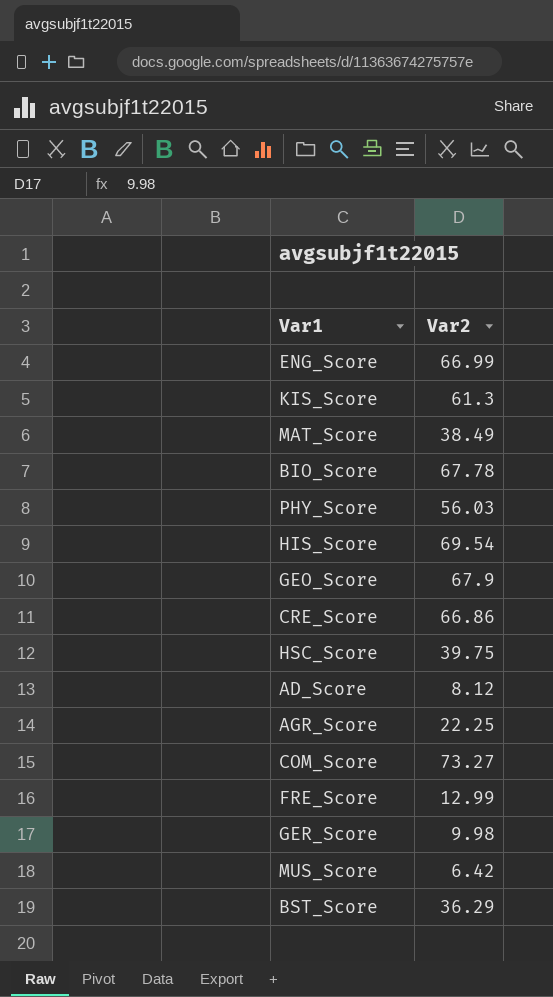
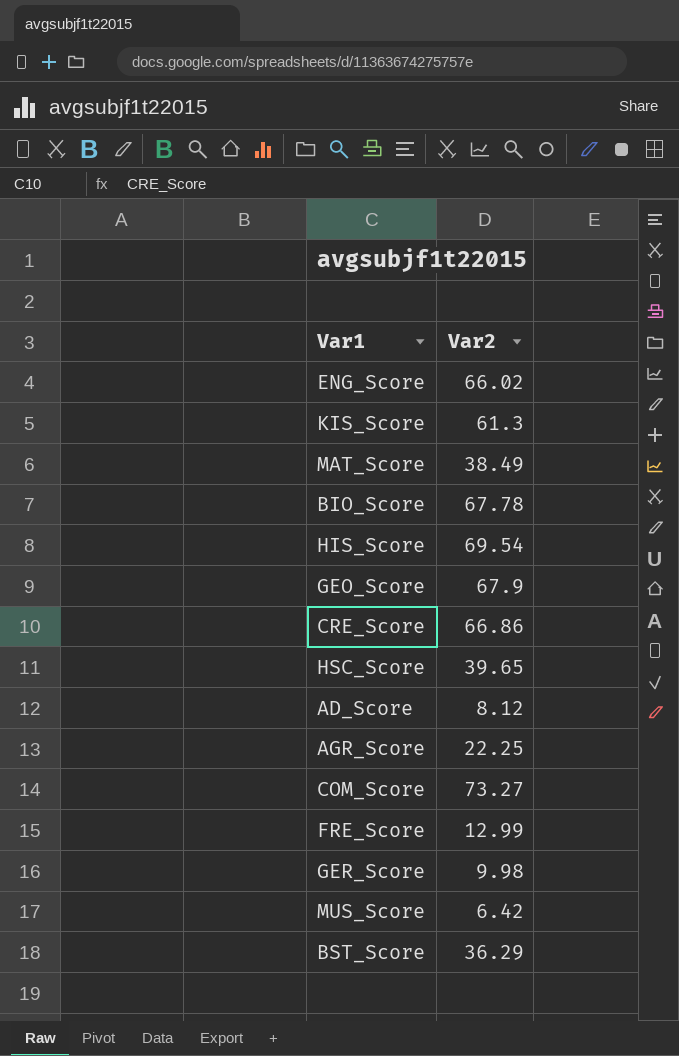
row PHY_Score: 56.03 -> none
ENG_Score | Var2: 66.99 -> 66.02
HSC_Score | Var2: 39.75 -> 39.65

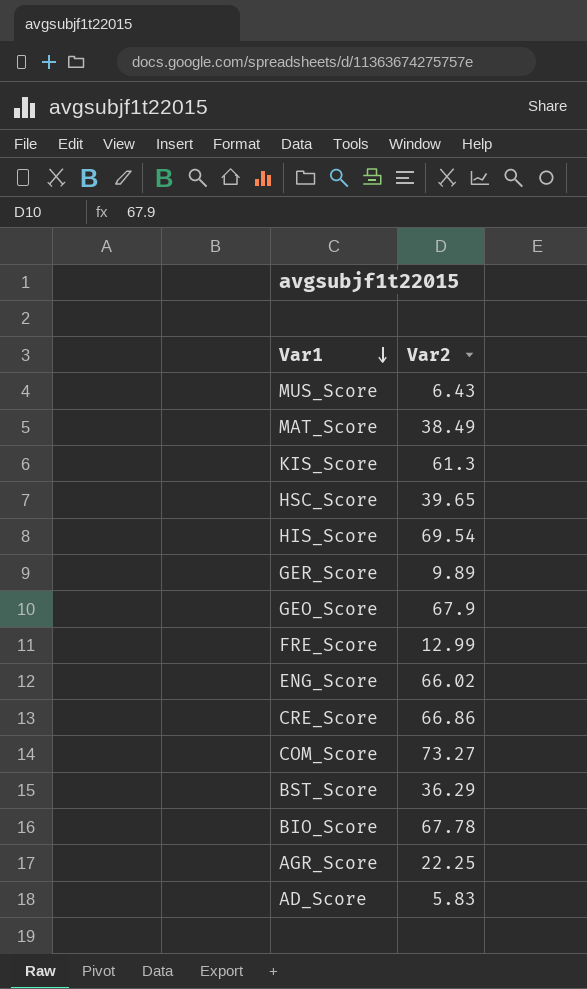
row order: none -> Var1 descending
MUS_Score | Var2: 6.42 -> 6.43
GER_Score | Var2: 9.98 -> 9.89
AD_Score | Var2: 8.12 -> 5.83

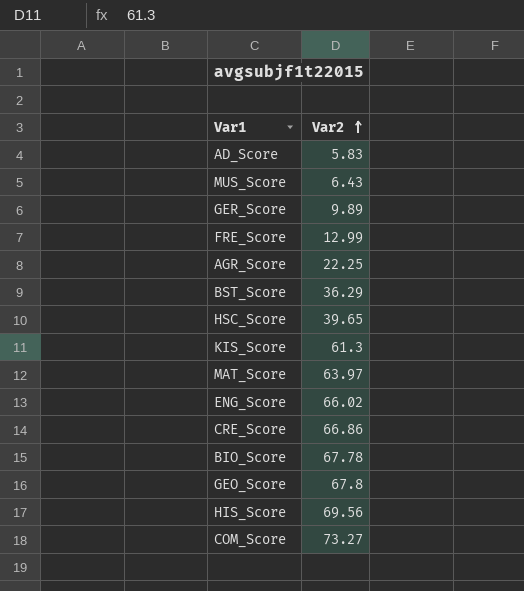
row order: Var1 descending -> Var2 ascending
MAT_Score | Var2: 38.49 -> 63.97
GEO_Score | Var2: 67.9 -> 67.8
HIS_Score | Var2: 69.54 -> 69.56

